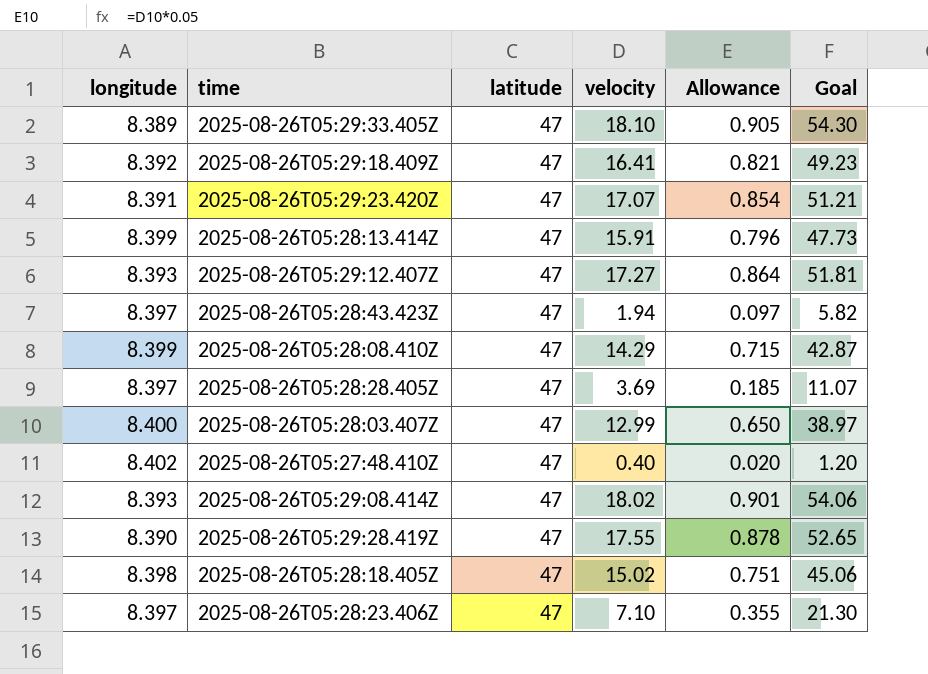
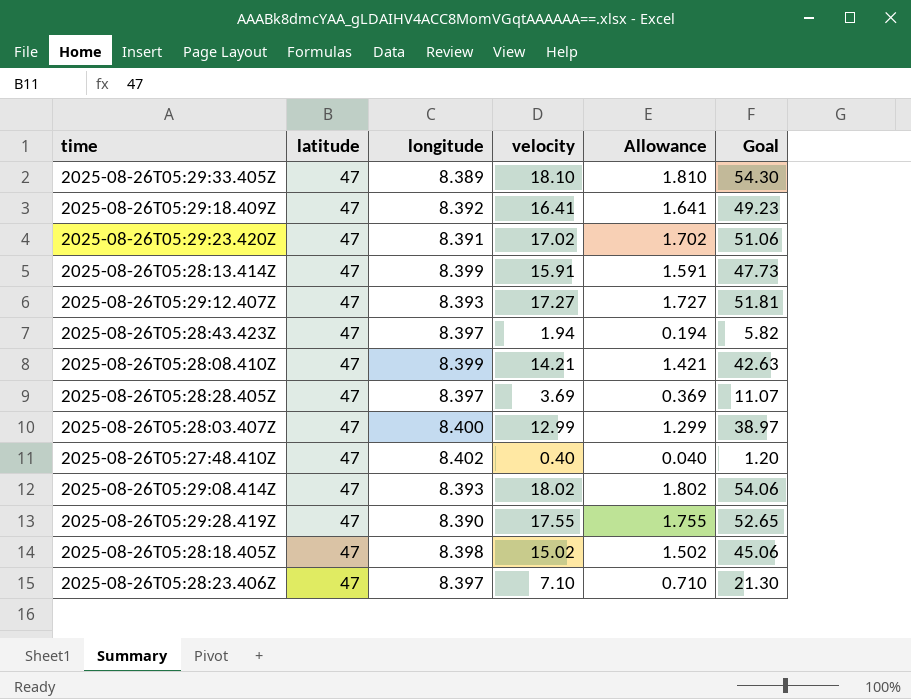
column longitude | position: 1 -> 3
column Allowance | formula: [velocity] * 0.05 -> [velocity] * 0.1
2025-08-26T05:29:23.420Z | velocity: 17.07 -> 17.02
2025-08-26T05:29:23.420Z | Goal: 51.21 -> 51.06
2025-08-26T05:28:08.410Z | velocity: 14.29 -> 14.21
2025-08-26T05:28:08.410Z | Goal: 42.87 -> 42.63

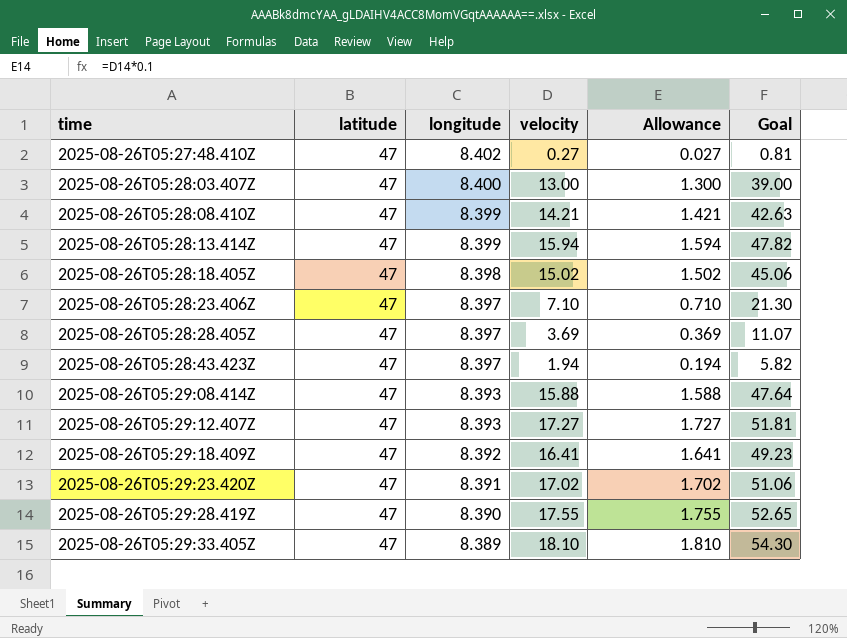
row order: none -> time ascending
2025-08-26T05:27:48.410Z | velocity: 0.40 -> 0.27
2025-08-26T05:27:48.410Z | Allowance: 0.040 -> 0.027
2025-08-26T05:27:48.410Z | Goal: 1.20 -> 0.81
2025-08-26T05:28:03.407Z | velocity: 12.99 -> 13.00
2025-08-26T05:28:03.407Z | Allowance: 1.299 -> 1.300
2025-08-26T05:28:03.407Z | Goal: 38.97 -> 39.00
2025-08-26T05:28:13.414Z | velocity: 15.91 -> 15.94
2025-08-26T05:28:13.414Z | Allowance: 1.591 -> 1.594
2025-08-26T05:28:13.414Z | Goal: 47.73 -> 47.82
2025-08-26T05:29:08.414Z | velocity: 18.02 -> 15.88
2025-08-26T05:29:08.414Z | Allowance: 1.802 -> 1.588
2025-08-26T05:29:08.414Z | Goal: 54.06 -> 47.64

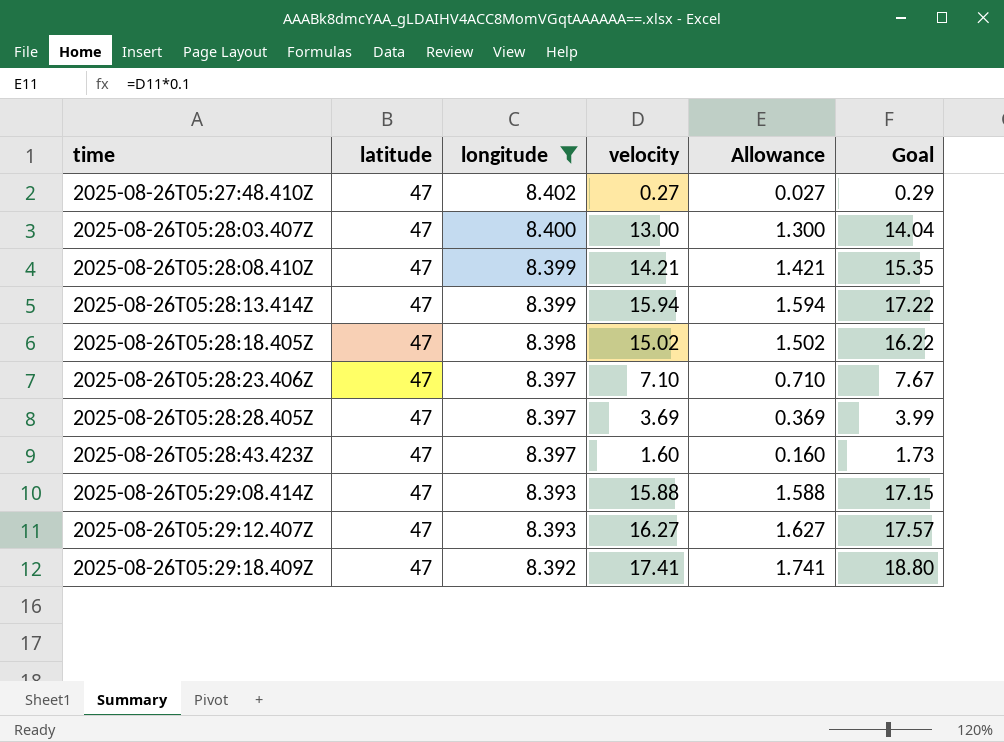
filter: none -> longitude >= 8.392
column Goal | formula: [velocity] * 3 -> [velocity] * 1.08
2025-08-26T05:28:43.423Z | velocity: 1.94 -> 1.60
2025-08-26T05:28:43.423Z | Allowance: 0.194 -> 0.160
2025-08-26T05:29:12.407Z | velocity: 17.27 -> 16.27
2025-08-26T05:29:12.407Z | Allowance: 1.727 -> 1.627
2025-08-26T05:29:18.409Z | velocity: 16.41 -> 17.41
2025-08-26T05:29:18.409Z | Allowance: 1.641 -> 1.741

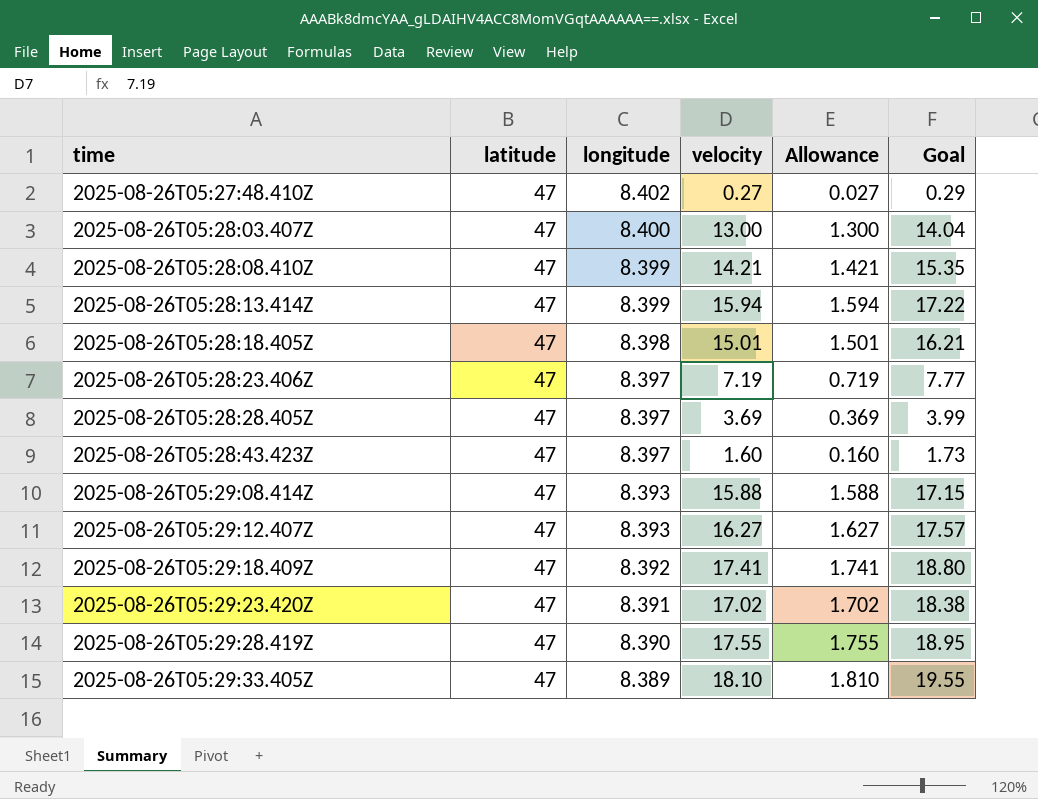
filter: longitude >= 8.392 -> none
2025-08-26T05:28:18.405Z | velocity: 15.02 -> 15.01
2025-08-26T05:28:18.405Z | Allowance: 1.502 -> 1.501
2025-08-26T05:28:18.405Z | Goal: 16.22 -> 16.21
2025-08-26T05:28:23.406Z | velocity: 7.10 -> 7.19
2025-08-26T05:28:23.406Z | Allowance: 0.710 -> 0.719
2025-08-26T05:28:23.406Z | Goal: 7.67 -> 7.77

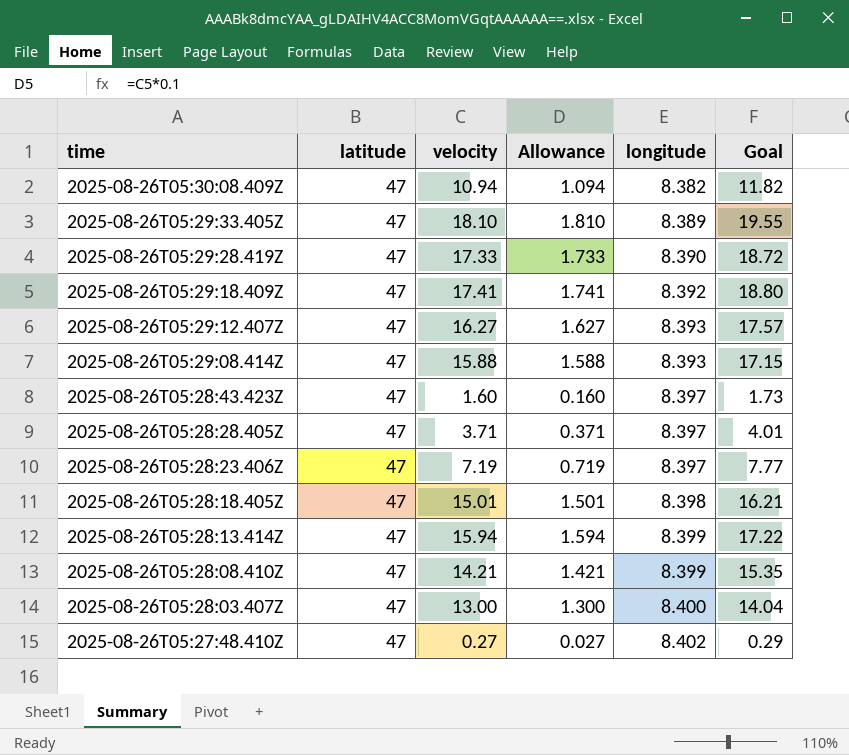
row order: time ascending -> time descending
column longitude | position: 3 -> 5
row 2025-08-26T05:29:23.420Z: 47 | 8.391 | 17.02 | 1.702 | 18.38 -> none
row 2025-08-26T05:30:08.409Z: none -> 47 | 10.94 | 1.094 | 8.382 | 11.82
2025-08-26T05:29:28.419Z | velocity: 17.55 -> 17.33
2025-08-26T05:29:28.419Z | Allowance: 1.755 -> 1.733
2025-08-26T05:29:28.419Z | Goal: 18.95 -> 18.72
2025-08-26T05:28:28.405Z | velocity: 3.69 -> 3.71
2025-08-26T05:28:28.405Z | Allowance: 0.369 -> 0.371
2025-08-26T05:28:28.405Z | Goal: 3.99 -> 4.01

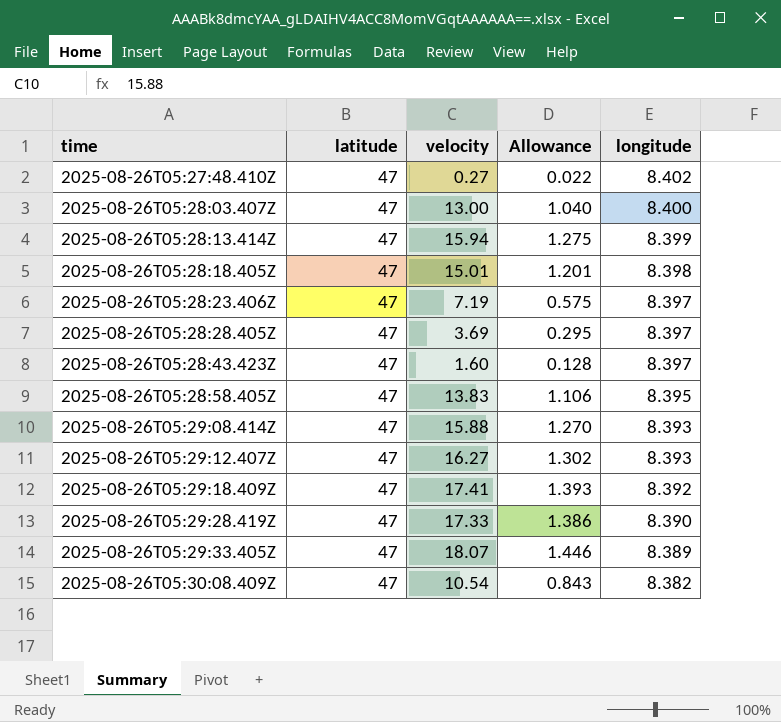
row order: time descending -> time ascending
column Goal | formula: [velocity] * 1.08 -> none
column Allowance | formula: [velocity] * 0.1 -> [velocity] * 0.08
row 2025-08-26T05:28:08.410Z: 47 | 14.21 | 1.421 | 8.399 | 15.35 -> none
2025-08-26T05:28:28.405Z | velocity: 3.71 -> 3.69
row 2025-08-26T05:28:58.405Z: none -> 47 | 13.83 | 1.106 | 8.395
2025-08-26T05:29:33.405Z | velocity: 18.10 -> 18.07
2025-08-26T05:30:08.409Z | velocity: 10.94 -> 10.54

